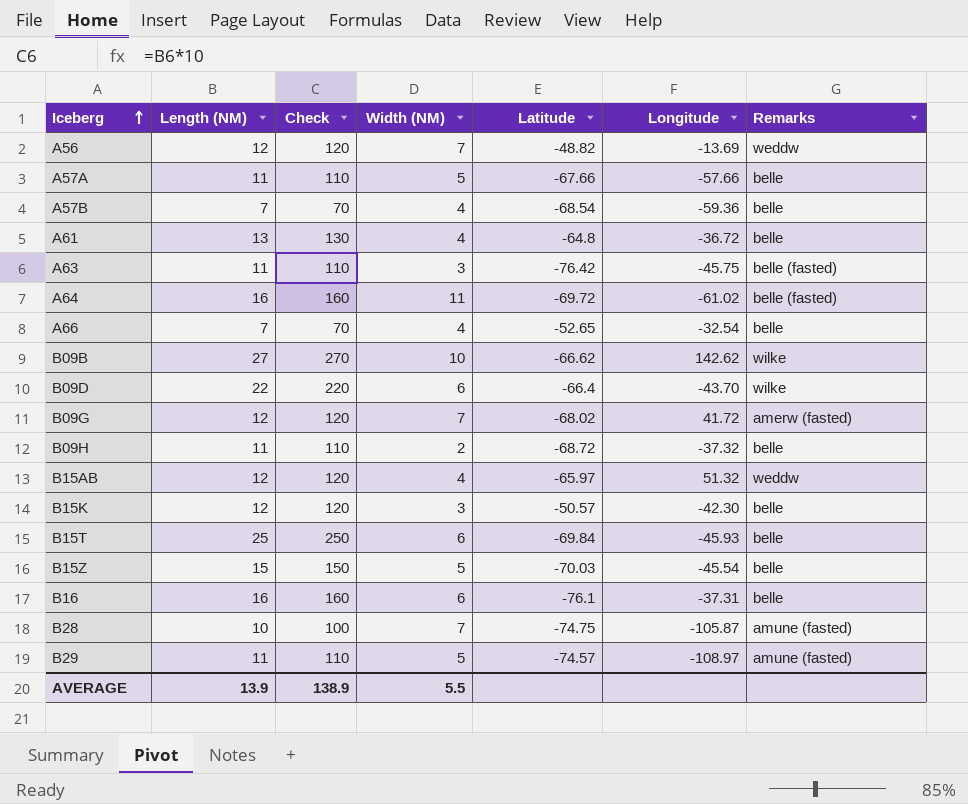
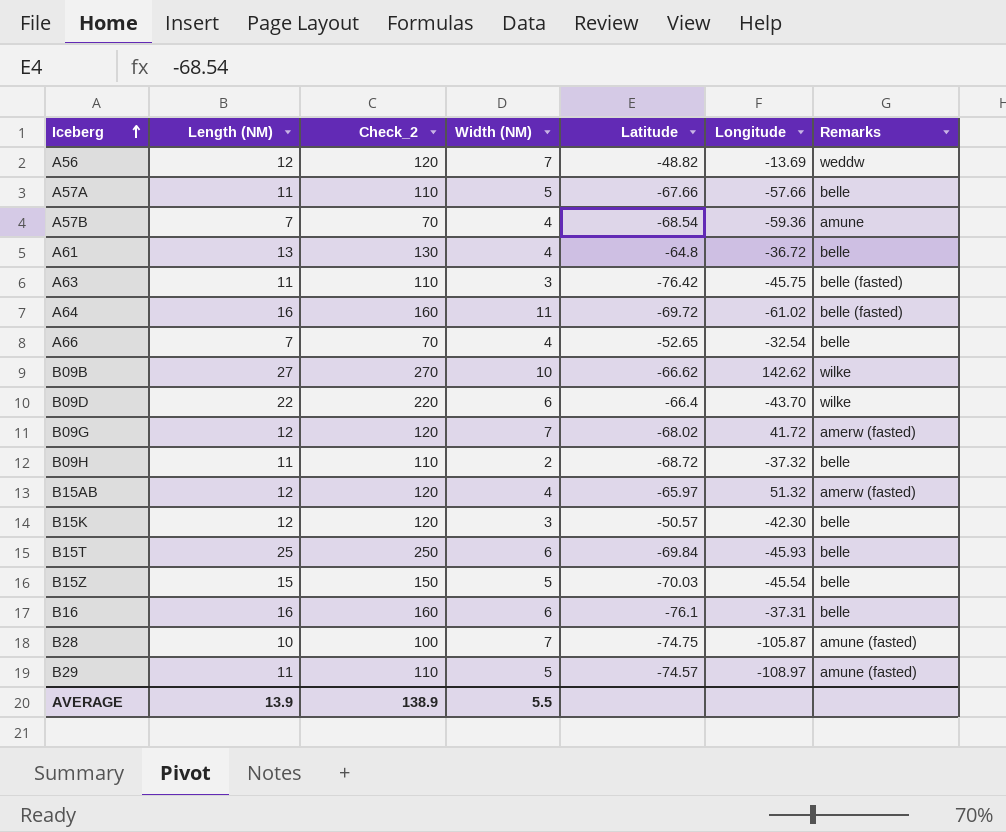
column name: Check -> Check_2
A57B | Remarks: belle -> amune
B15AB | Remarks: weddw -> amerw (fasted)

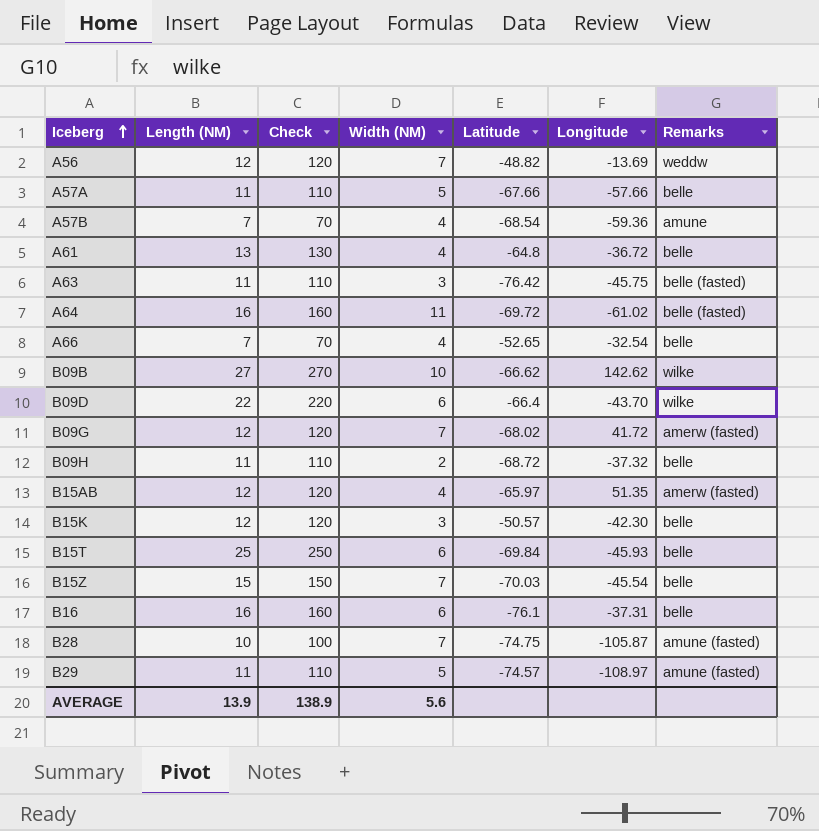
column name: Check_2 -> Check
B15AB | Longitude: 51.32 -> 51.35
B15Z | Width (NM): 5 -> 7
AVERAGE | Width (NM): 5.5 -> 5.6

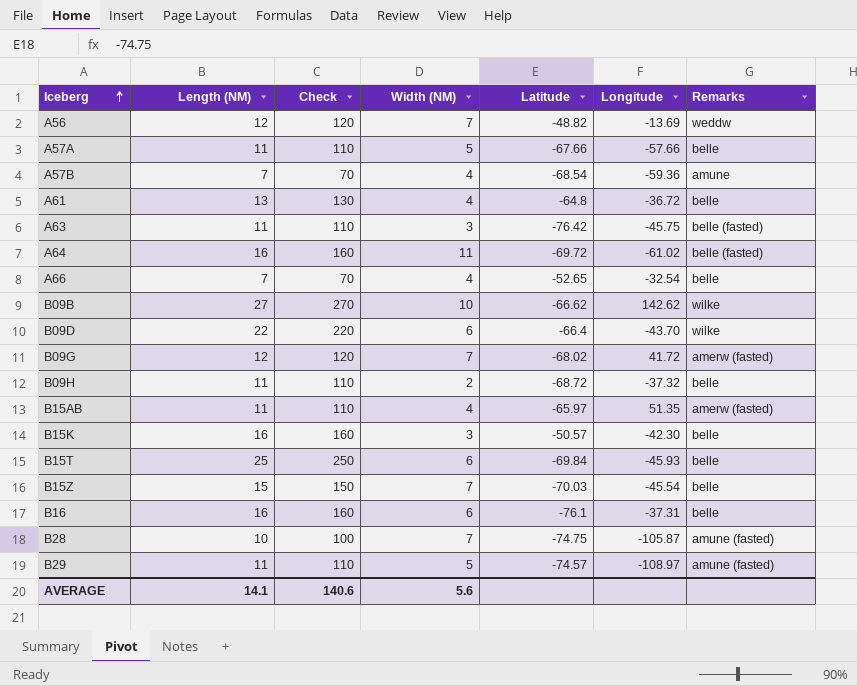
B15AB | Length (NM): 12 -> 11
B15AB | Check: 120 -> 110
B15K | Length (NM): 12 -> 16
B15K | Check: 120 -> 160
AVERAGE | Length (NM): 13.9 -> 14.1
AVERAGE | Check: 138.9 -> 140.6

